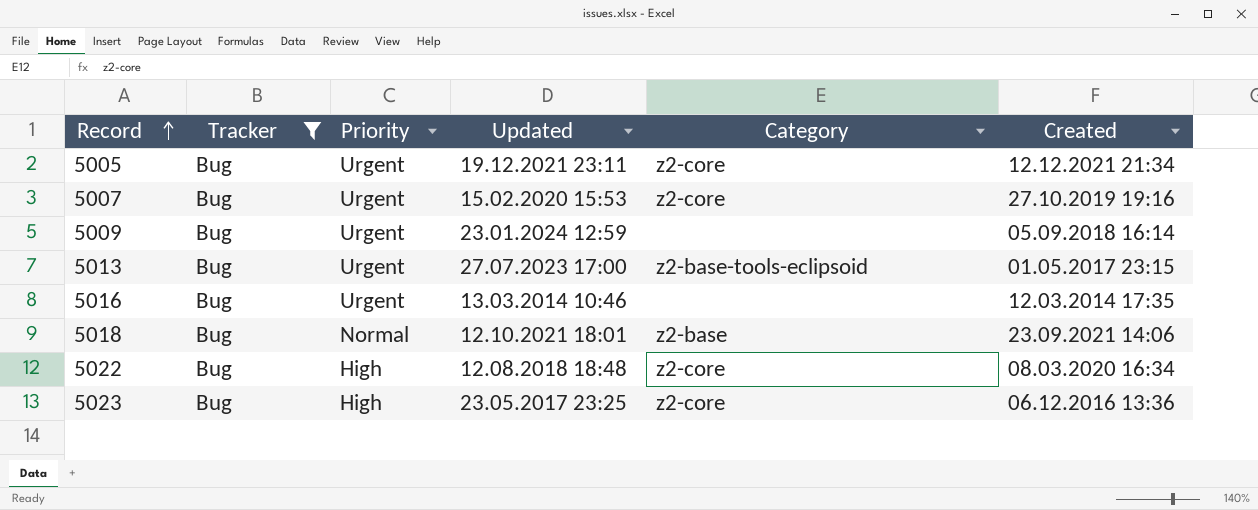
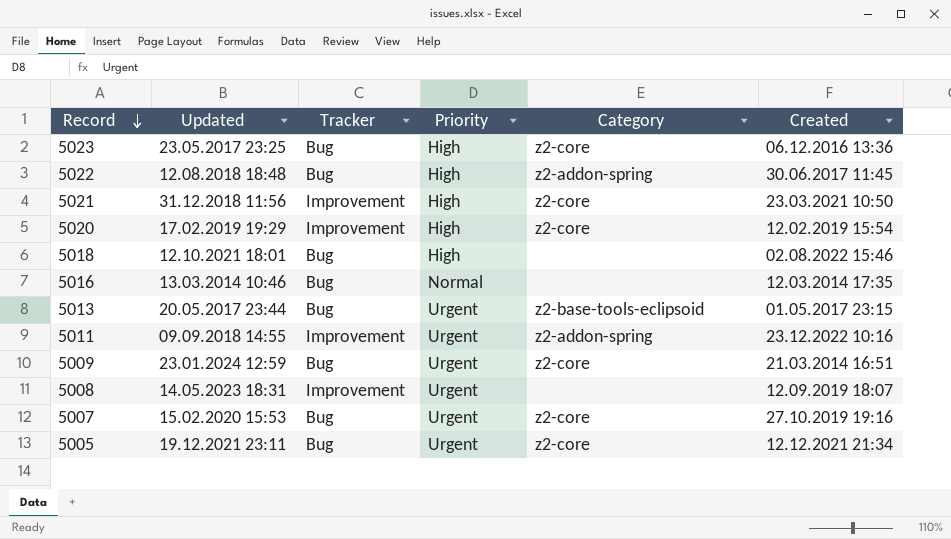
filter: Tracker = Bug -> none
row order: Record ascending -> Record descending
column Updated | position: 4 -> 2
5022 | Category: z2-core -> z2-addon-spring
5022 | Created: 08.03.2020 16:34 -> 30.06.2017 11:45
5018 | Priority: Normal -> High
5018 | Category: z2-base -> none
5018 | Created: 23.09.2021 14:06 -> 02.08.2022 15:46
5016 | Priority: Urgent -> Normal
5013 | Updated: 27.07.2023 17:00 -> 20.05.2017 23:44
5009 | Category: none -> z2-core
5009 | Created: 05.09.2018 16:14 -> 21.03.2014 16:51

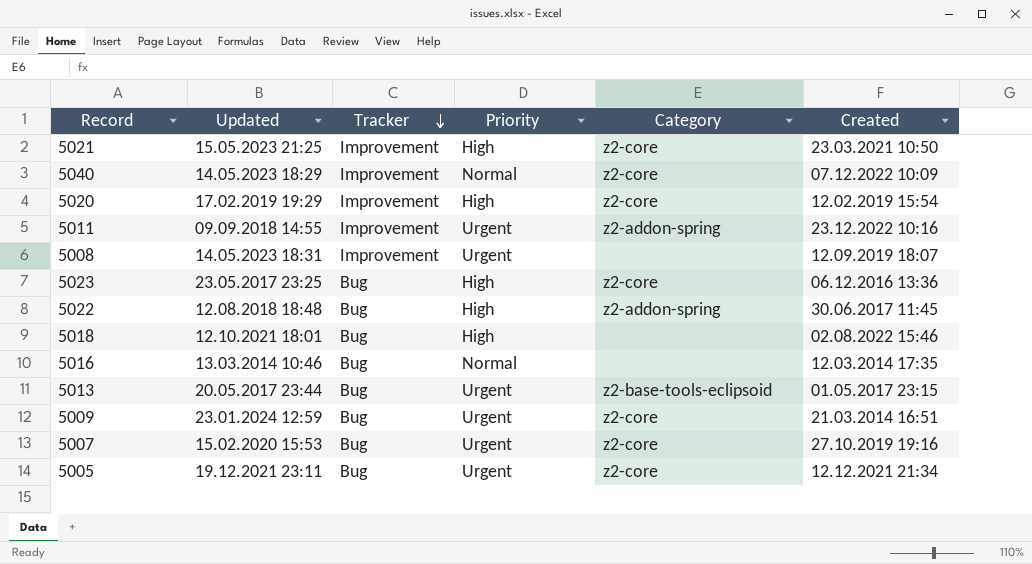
row order: Record descending -> Tracker descending
5021 | Updated: 31.12.2018 11:56 -> 15.05.2023 21:25
row 5040: none -> 14.05.2023 18:29 | Improvement | Normal | z2-core | 07.12.2022 10:09

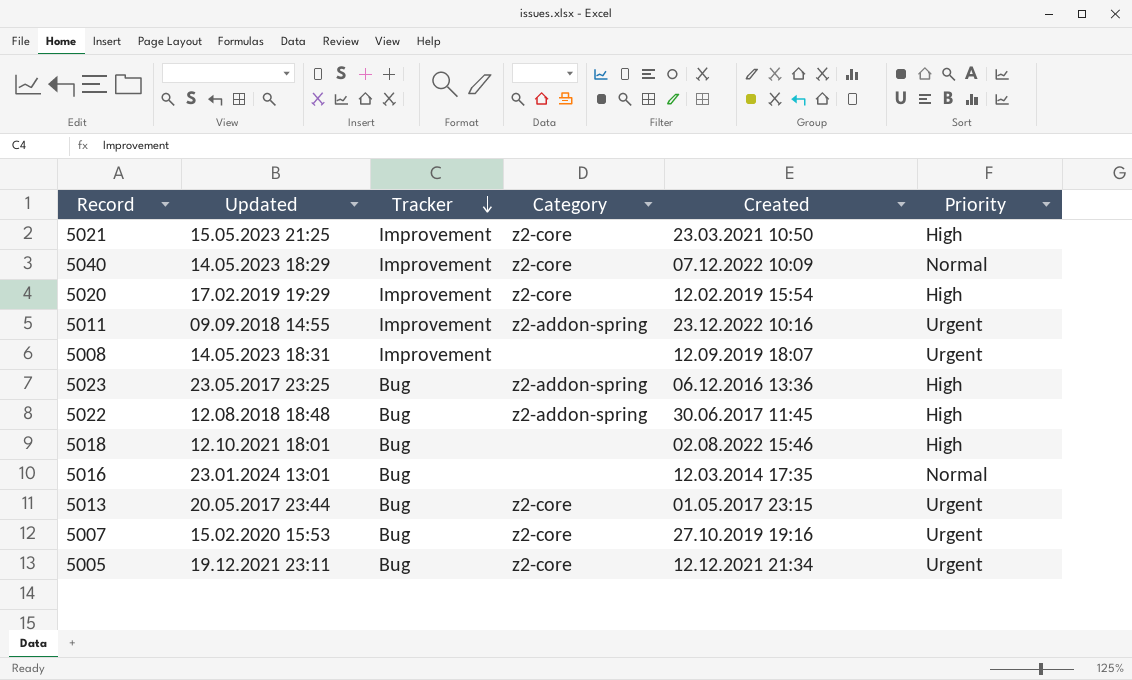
column Priority | position: 4 -> 6
row 5009: 23.01.2024 12:59 | Bug | Urgent | z2-core | 21.03.2014 16:51 -> none
5023 | Category: z2-core -> z2-addon-spring
5016 | Updated: 13.03.2014 10:46 -> 23.01.2024 13:01
5013 | Category: z2-base-tools-eclipsoid -> z2-core

